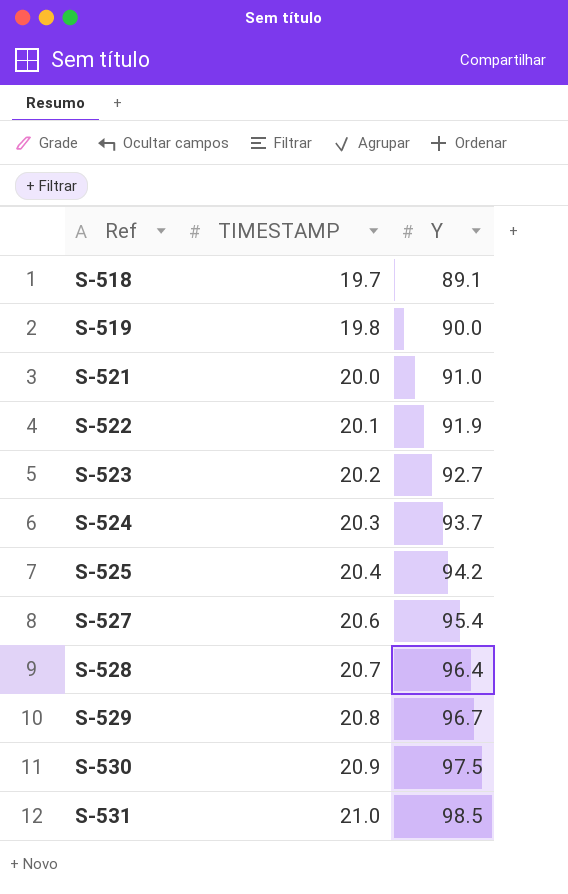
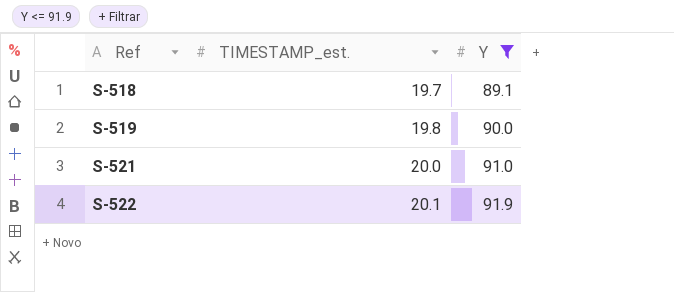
filter: none -> Y <= 91.9
column name: TIMESTAMP -> TIMESTAMP_est.

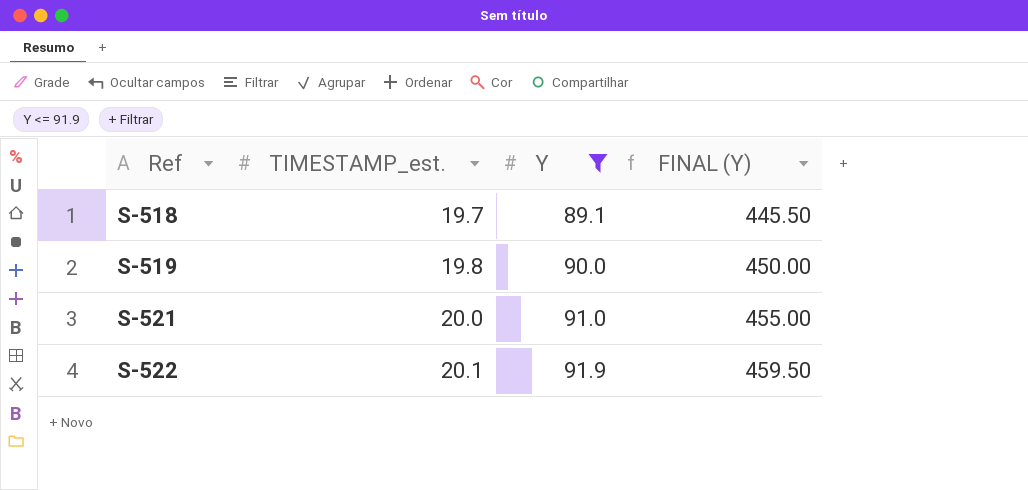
column FINAL (Y) | formula: none -> [Y] * 5

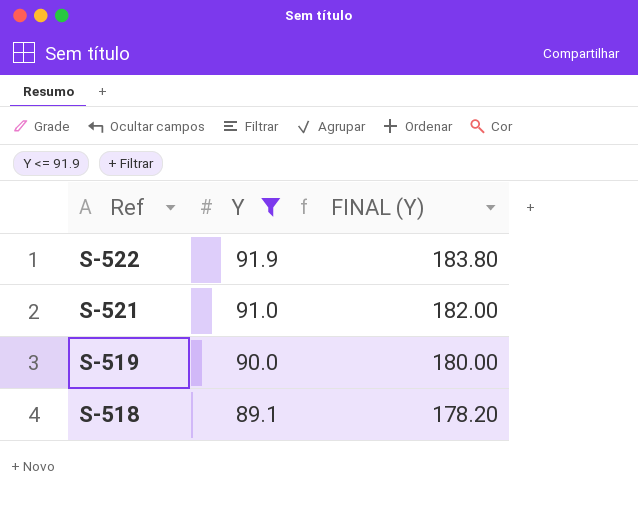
row order: Ref ascending -> Ref descending
column TIMESTAMP_est. | position: 2 -> none
column FINAL (Y) | formula: [Y] * 5 -> [Y] * 2

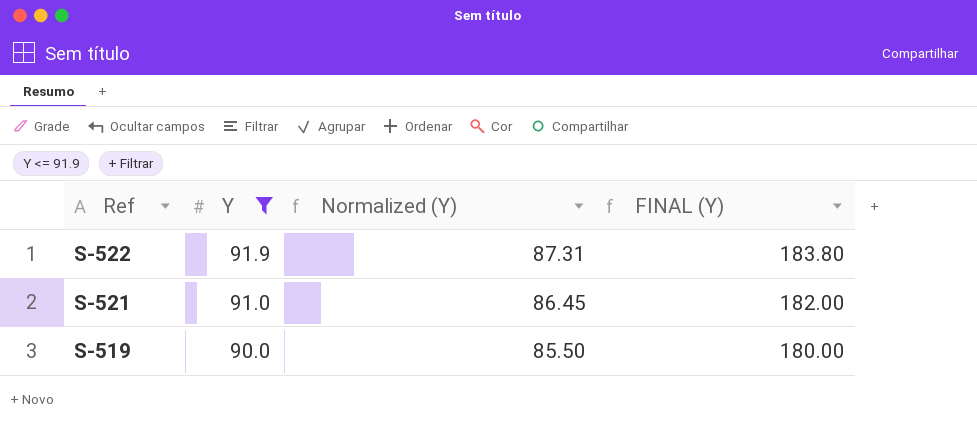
column Normalized (Y) | formula: none -> [Y] * 0.95
row S-518: 89.1 | 178.20 -> none

